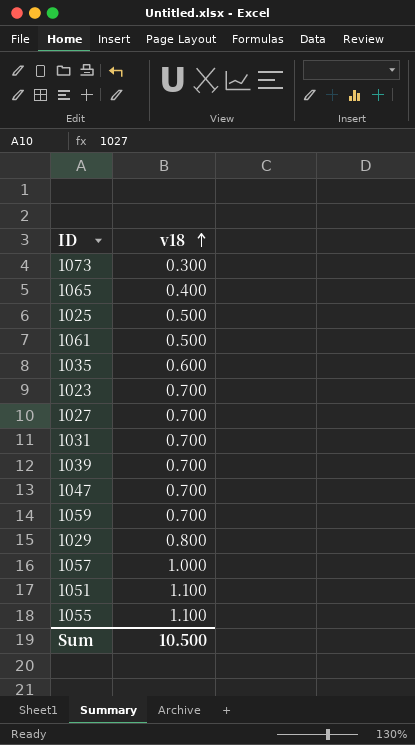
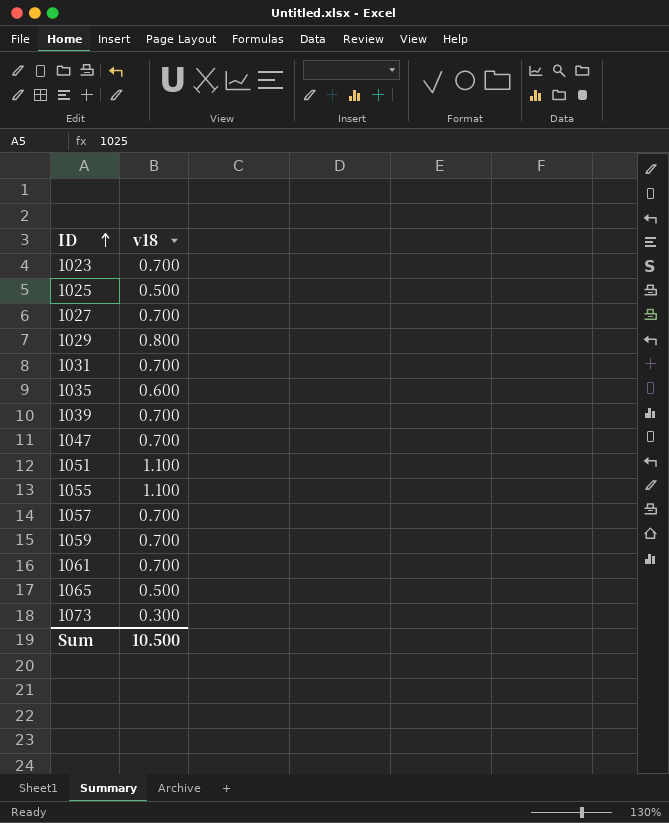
row order: v18 ascending -> ID ascending
1057 | v18: 1.000 -> 0.700
1061 | v18: 0.500 -> 0.700
1065 | v18: 0.400 -> 0.500

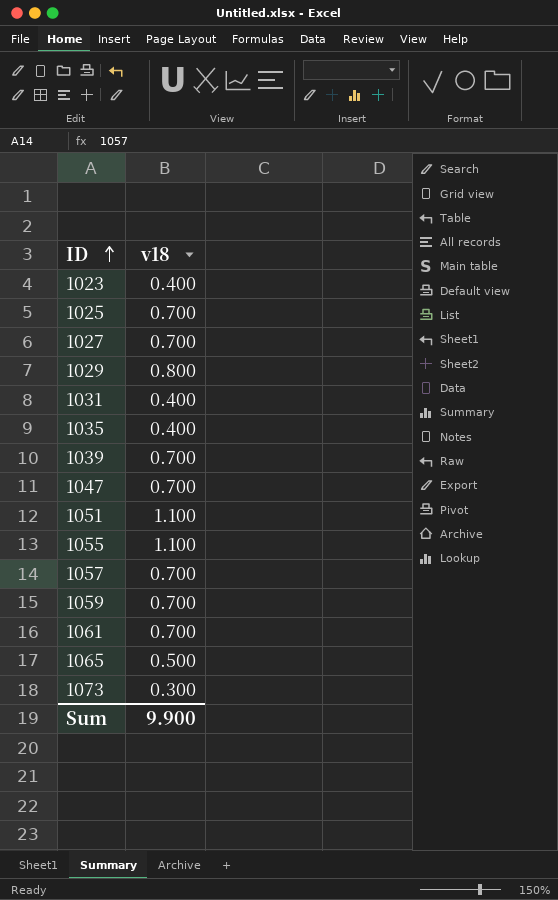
1023 | v18: 0.700 -> 0.400
1025 | v18: 0.500 -> 0.700
1031 | v18: 0.700 -> 0.400
1035 | v18: 0.600 -> 0.400
Sum | v18: 10.500 -> 9.900

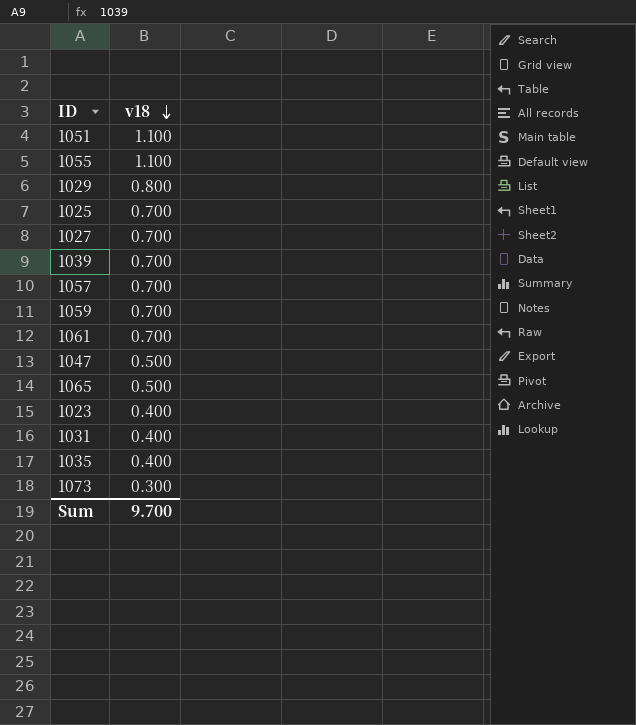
row order: ID ascending -> v18 descending
1047 | v18: 0.700 -> 0.500
Sum | v18: 9.900 -> 9.700

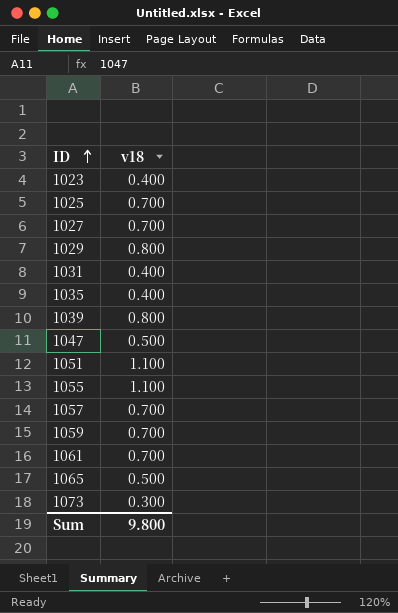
row order: v18 descending -> ID ascending
1039 | v18: 0.700 -> 0.800
Sum | v18: 9.700 -> 9.800

